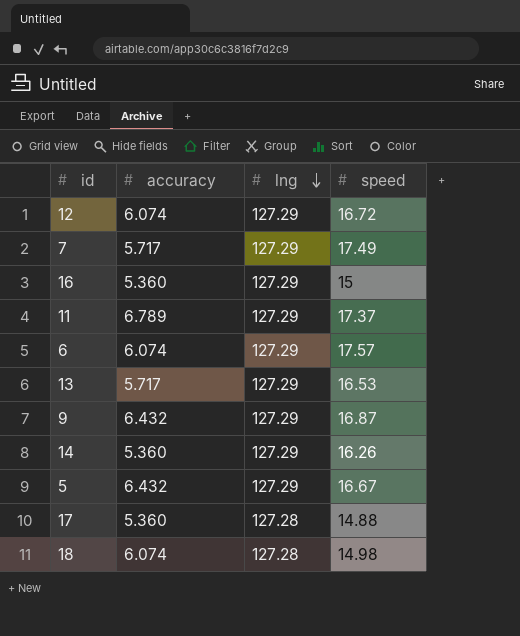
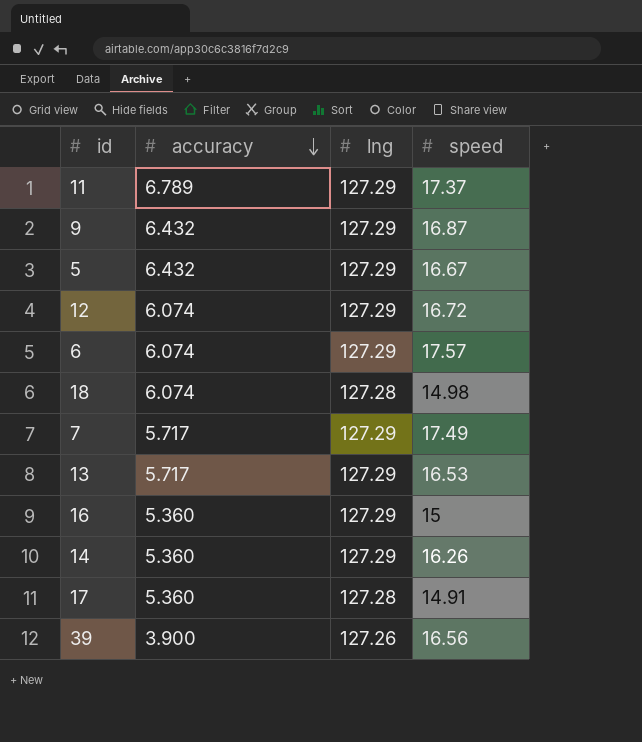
row order: lng descending -> accuracy descending
17 | speed: 14.88 -> 14.91
row 39: none -> 3.900 | 127.26 | 16.56

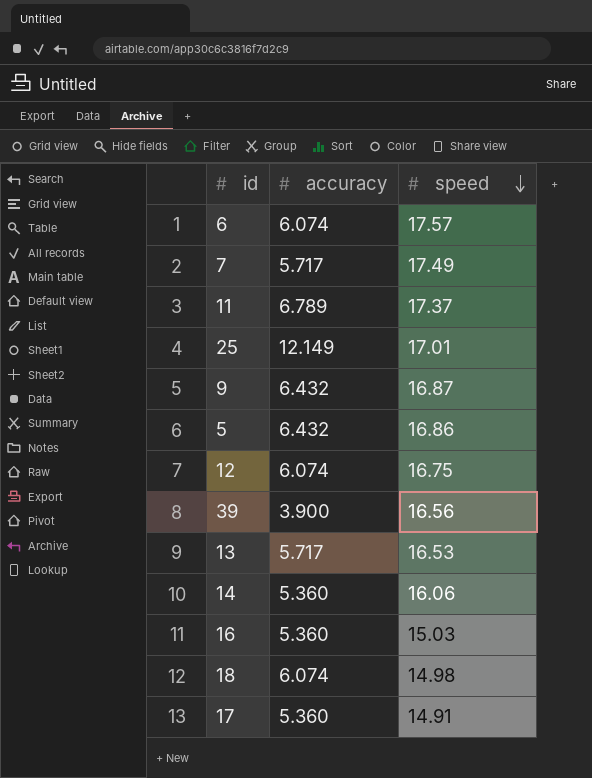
row order: accuracy descending -> speed descending
column lng | position: 3 -> none
row 25: none -> 12.149 | 17.01
5 | speed: 16.67 -> 16.86
12 | speed: 16.72 -> 16.75
14 | speed: 16.26 -> 16.06
16 | speed: 15 -> 15.03

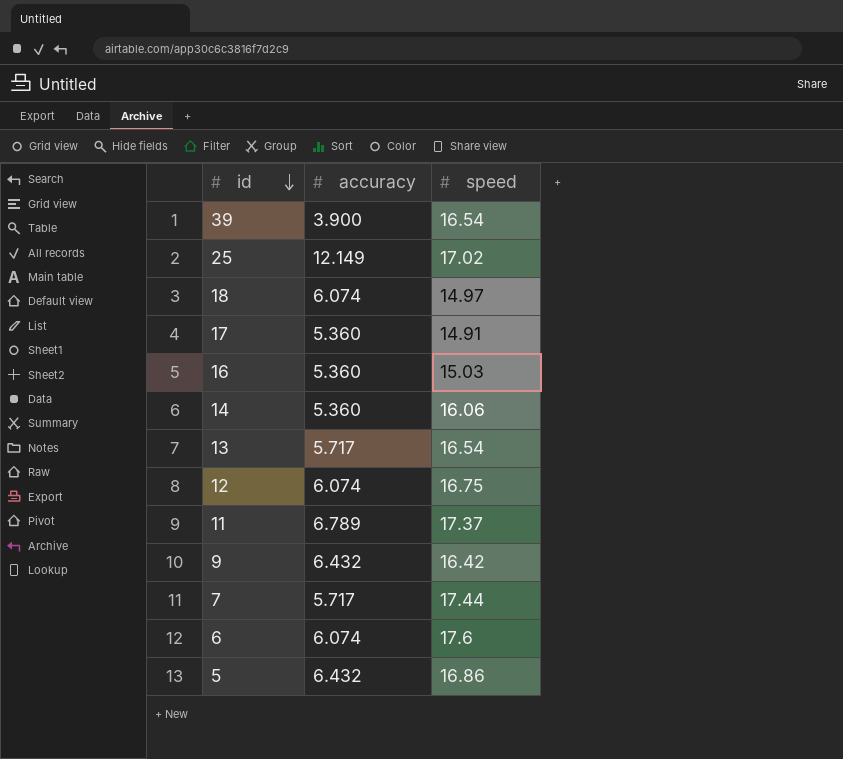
row order: speed descending -> id descending
39 | speed: 16.56 -> 16.54
25 | speed: 17.01 -> 17.02
18 | speed: 14.98 -> 14.97
13 | speed: 16.53 -> 16.54
9 | speed: 16.87 -> 16.42
7 | speed: 17.49 -> 17.44
6 | speed: 17.57 -> 17.6

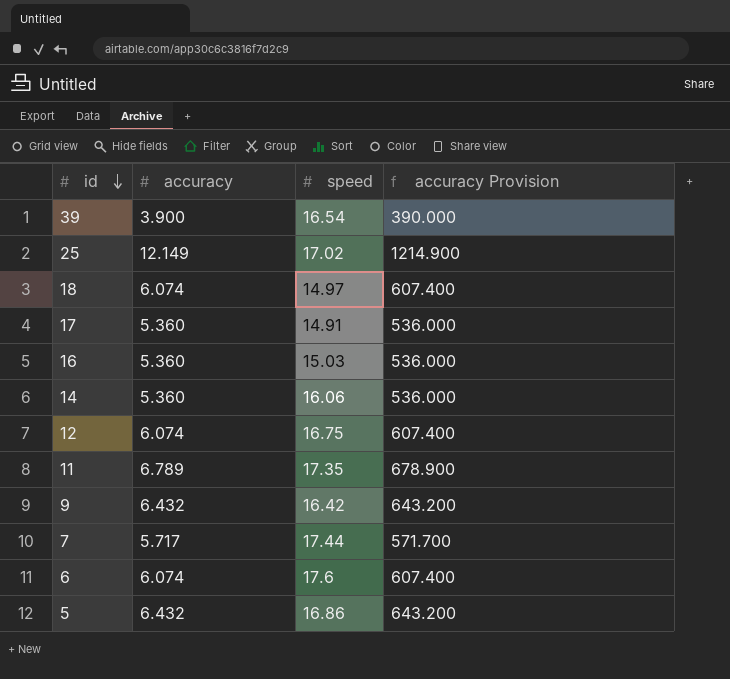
column accuracy Provision | formula: none -> [accuracy] * 100
row 13: 5.717 | 16.54 -> none
11 | speed: 17.37 -> 17.35

